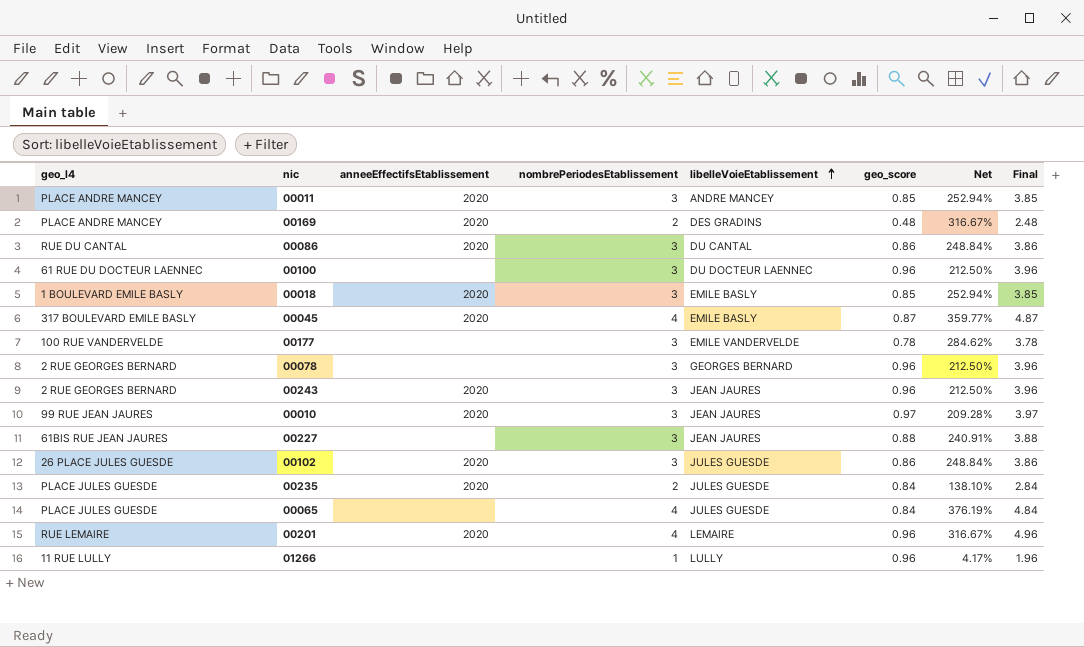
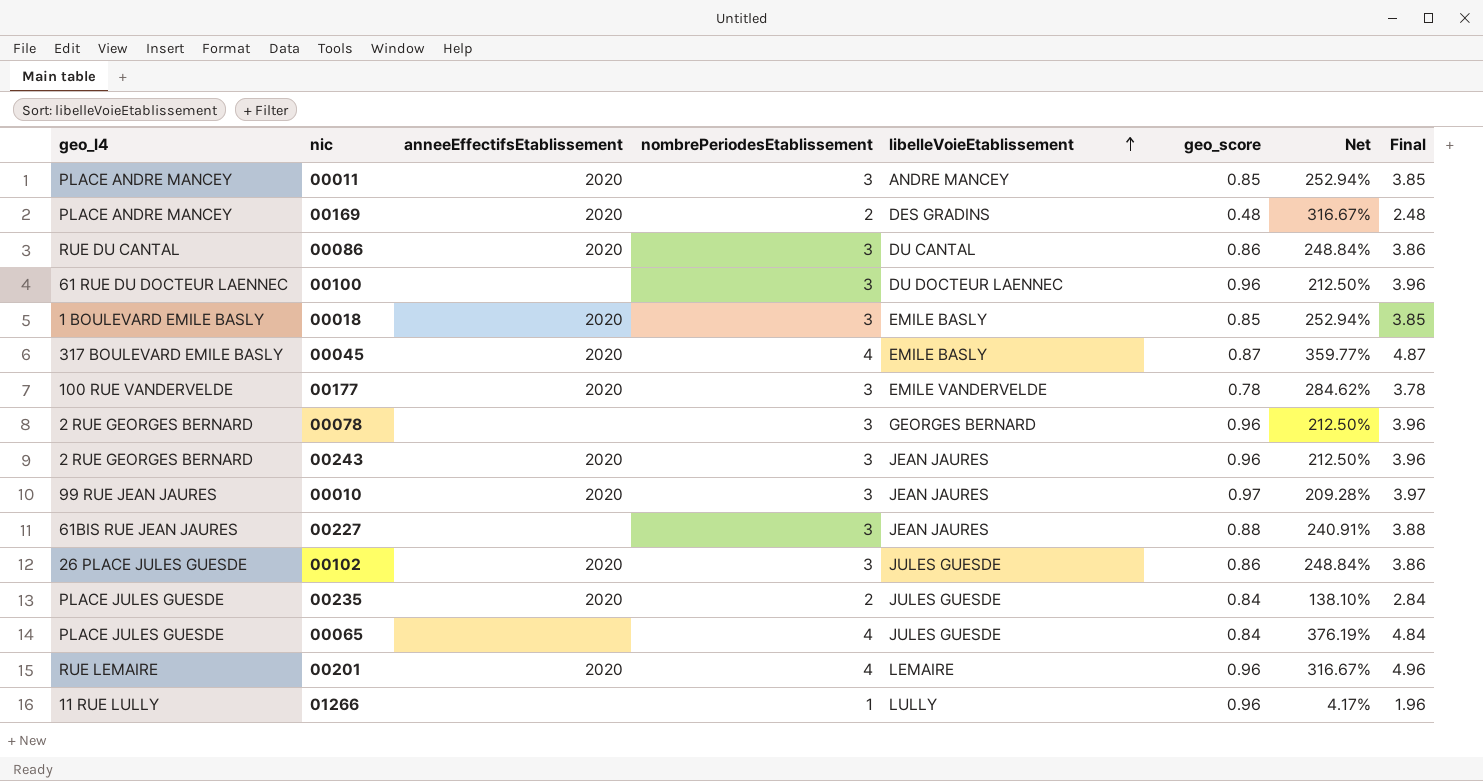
00177 | anneeEffectifsEtablissement: none -> 2020

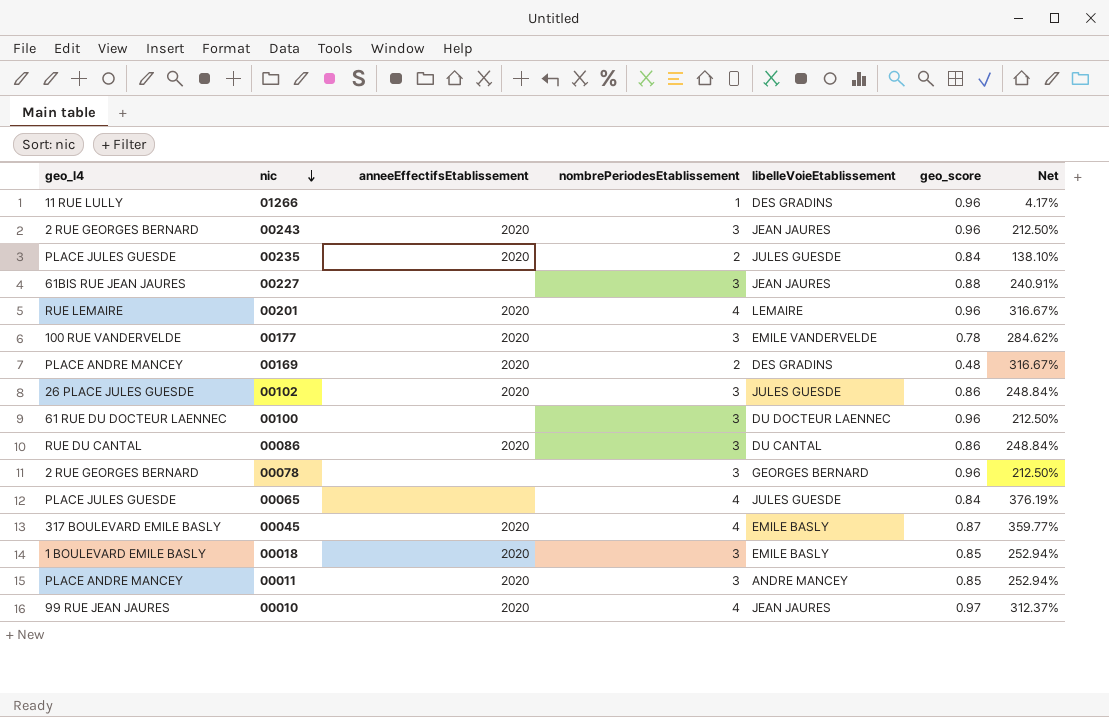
row order: libelleVoieEtablissement ascending -> nic descending
column Final | formula: [nombrePeriodesEtablissement] + [geo_score] -> none
01266 | libelleVoieEtablissement: LULLY -> DES GRADINS
00010 | nombrePeriodesEtablissement: 3 -> 4
00010 | Net: 209.28% -> 312.37%

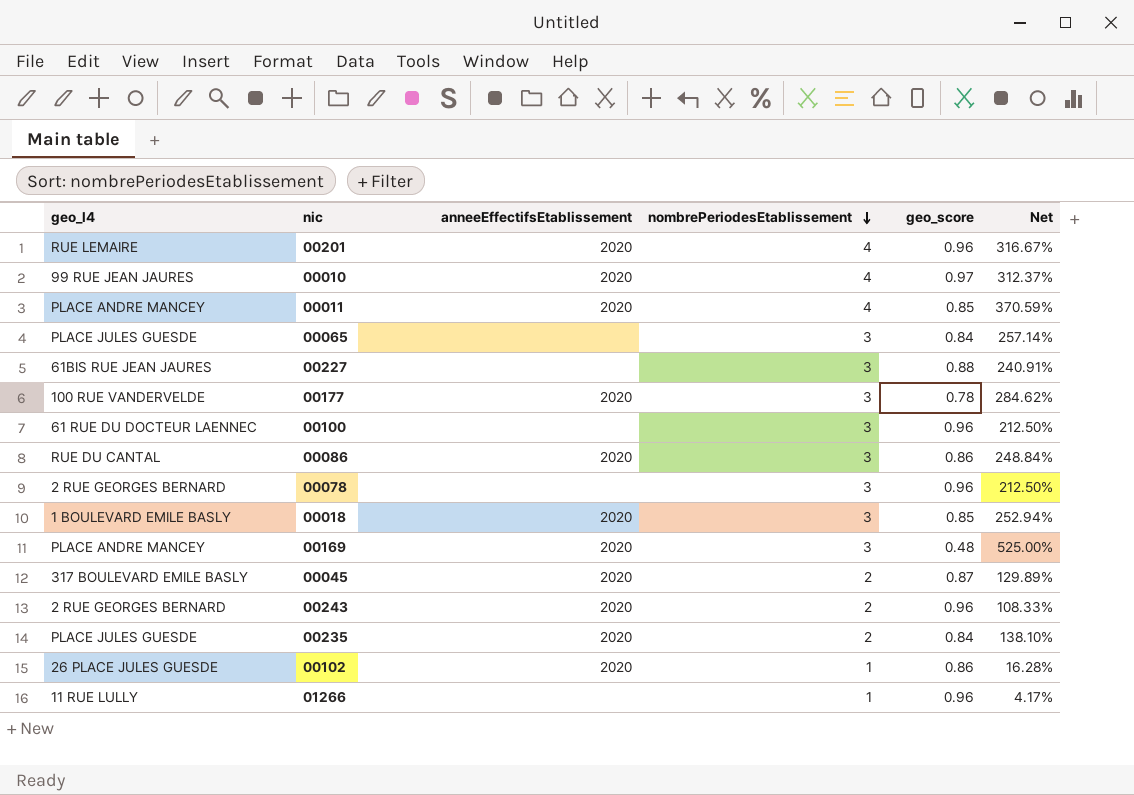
row order: nic descending -> nombrePeriodesEtablissement descending
column libelleVoieEtablissement | position: 5 -> none
00011 | nombrePeriodesEtablissement: 3 -> 4
00011 | Net: 252.94% -> 370.59%
00065 | nombrePeriodesEtablissement: 4 -> 3
00065 | Net: 376.19% -> 257.14%
00169 | nombrePeriodesEtablissement: 2 -> 3
00169 | Net: 316.67% -> 525.00%
00045 | nombrePeriodesEtablissement: 4 -> 2
00045 | Net: 359.77% -> 129.89%
00243 | nombrePeriodesEtablissement: 3 -> 2
00243 | Net: 212.50% -> 108.33%
00102 | nombrePeriodesEtablissement: 3 -> 1
00102 | Net: 248.84% -> 16.28%

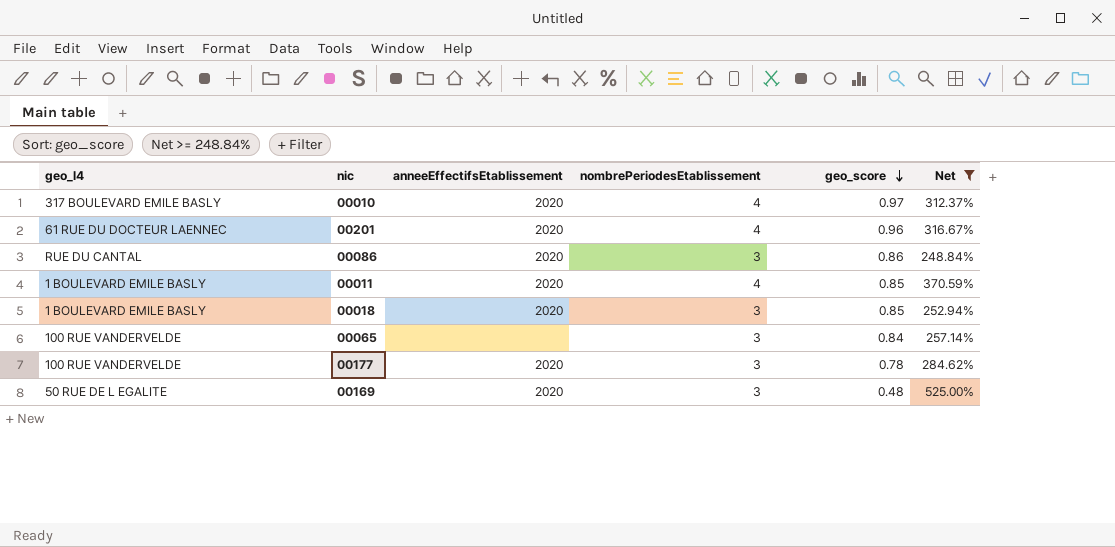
filter: none -> Net >= 248.84%
row order: nombrePeriodesEtablissement descending -> geo_score descending
00010 | geo_l4: 99 RUE JEAN JAURES -> 317 BOULEVARD EMILE BASLY
00201 | geo_l4: RUE LEMAIRE -> 61 RUE DU DOCTEUR LAENNEC
00011 | geo_l4: PLACE ANDRE MANCEY -> 1 BOULEVARD EMILE BASLY
00065 | geo_l4: PLACE JULES GUESDE -> 100 RUE VANDERVELDE
00169 | geo_l4: PLACE ANDRE MANCEY -> 50 RUE DE L EGALITE

